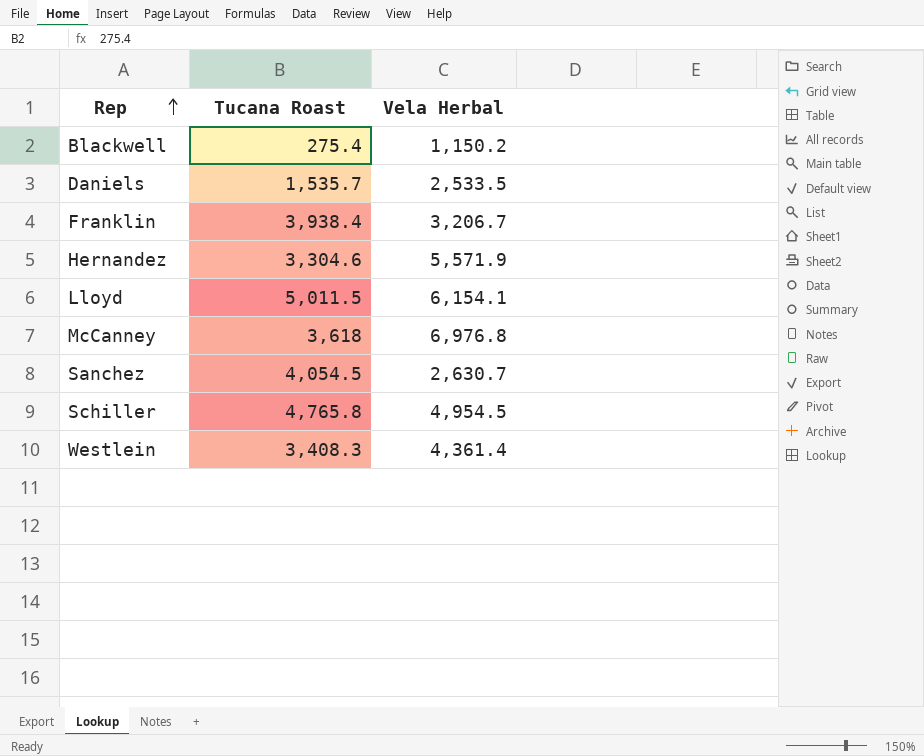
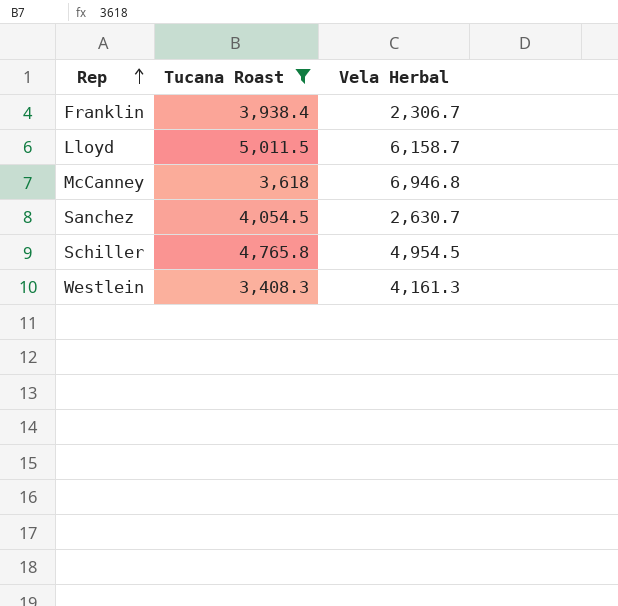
filter: none -> Tucana Roast >= 3,408.3
Franklin | Vela Herbal: 3,206.7 -> 2,306.7
Lloyd | Vela Herbal: 6,154.1 -> 6,158.7
McCanney | Vela Herbal: 6,976.8 -> 6,946.8
Westlein | Vela Herbal: 4,361.4 -> 4,161.3

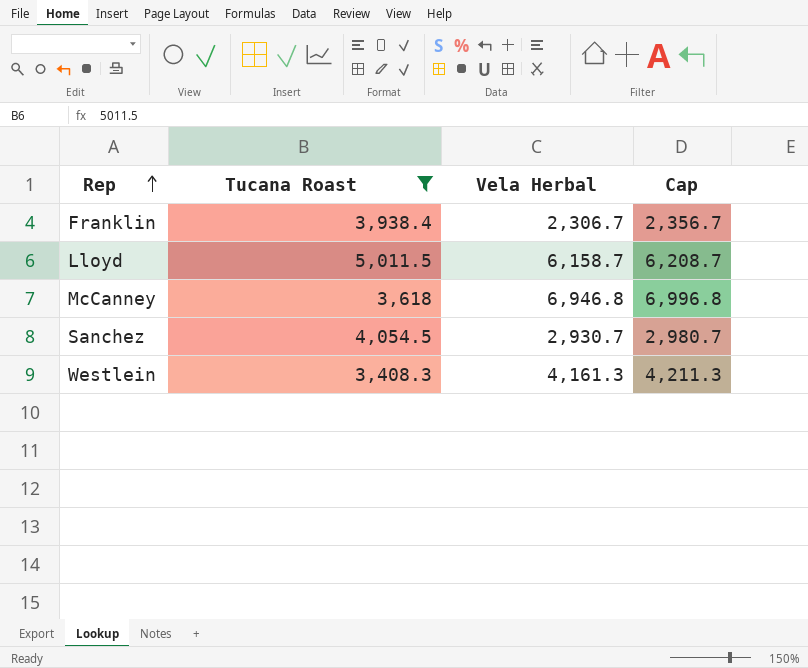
column Cap | formula: none -> [Vela Herbal] + 50
row Schiller: 4,765.8 | 4,954.5 -> none
Sanchez | Vela Herbal: 2,630.7 -> 2,930.7

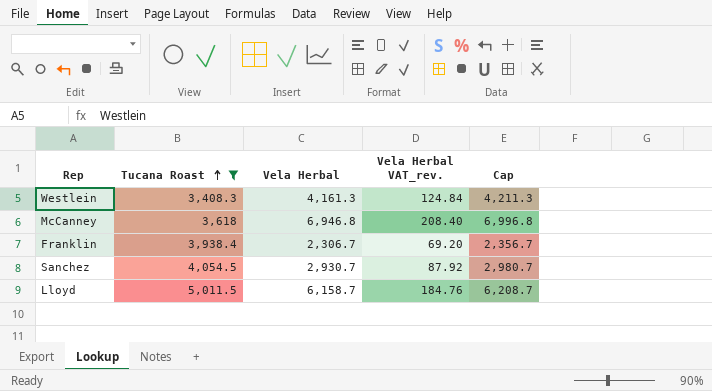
row order: Rep ascending -> Tucana Roast ascending
column Vela Herbal VAT_rev. | formula: none -> [Vela Herbal] * 0.03

